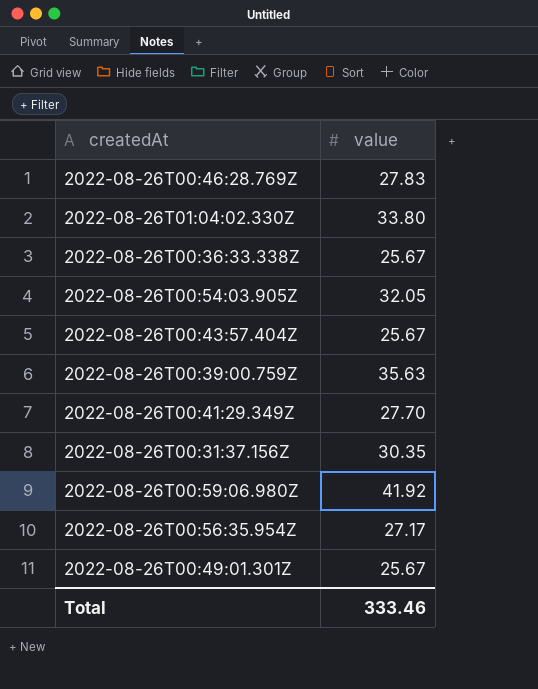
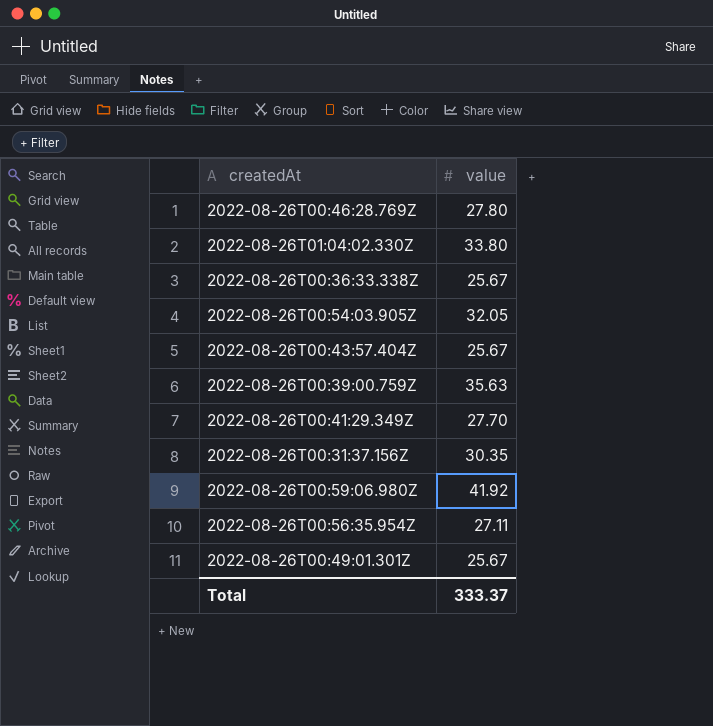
2022-08-26T00:46:28.769Z | value: 27.83 -> 27.80
2022-08-26T00:56:35.954Z | value: 27.17 -> 27.11
Total | value: 333.46 -> 333.37

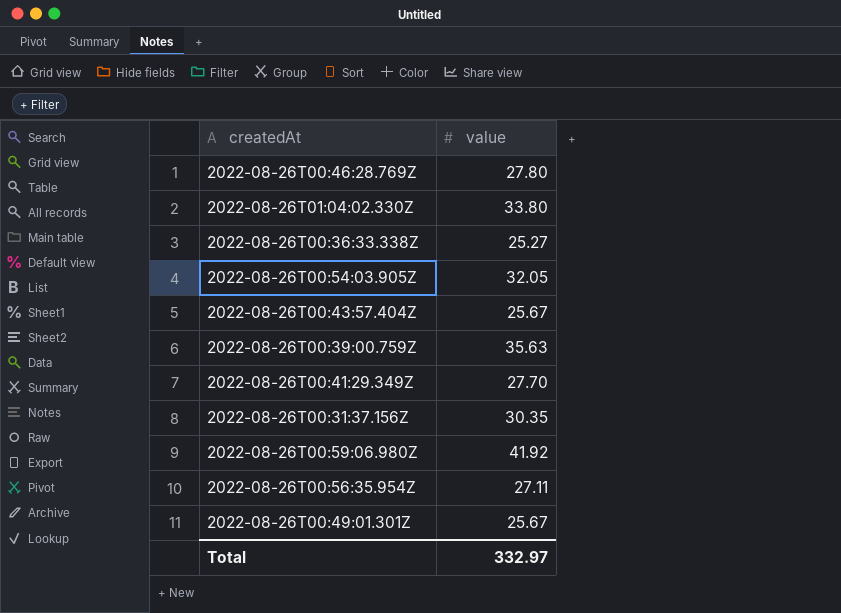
2022-08-26T00:36:33.338Z | value: 25.67 -> 25.27
Total | value: 333.37 -> 332.97

